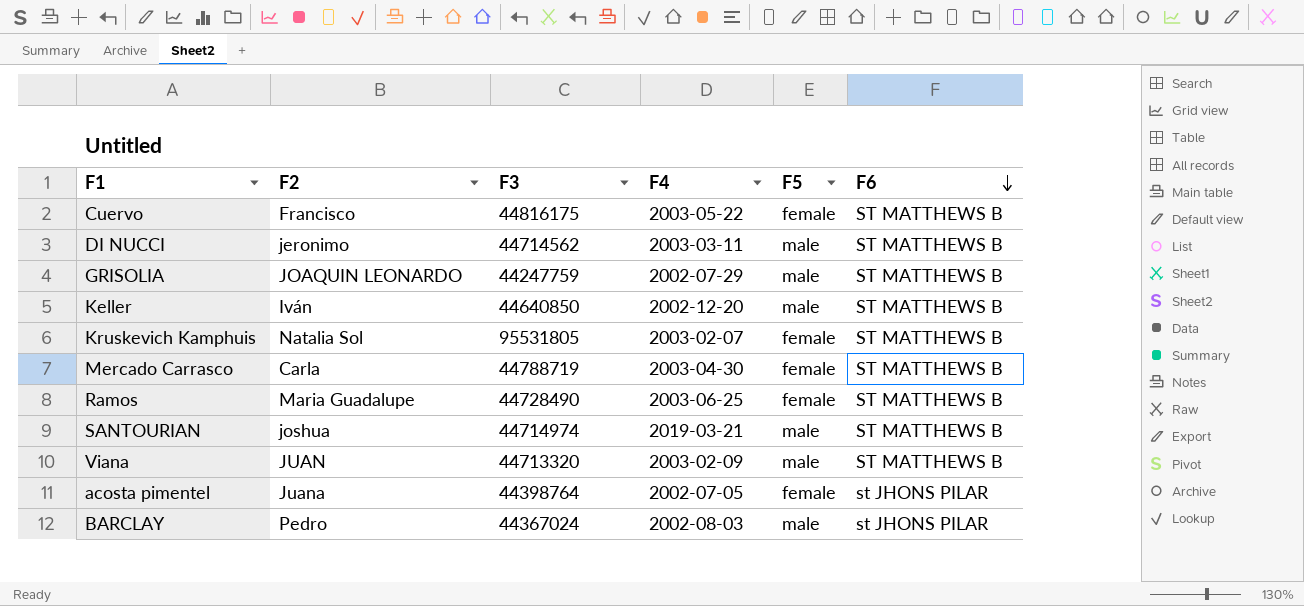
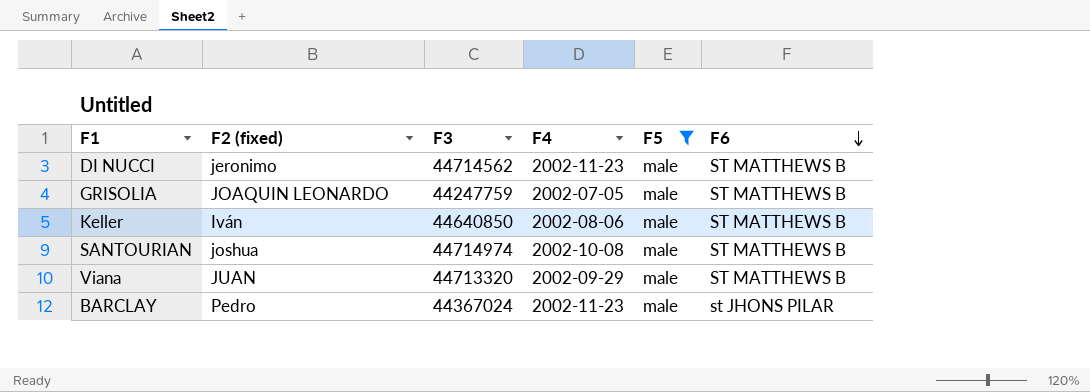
filter: none -> F5 = male
column name: F2 -> F2 (fixed)
DI NUCCI | F4: 2003-03-11 -> 2002-11-23
GRISOLIA | F4: 2002-07-29 -> 2002-07-05
Keller | F4: 2002-12-20 -> 2002-08-06
SANTOURIAN | F4: 2019-03-21 -> 2002-10-08
Viana | F4: 2003-02-09 -> 2002-09-29
BARCLAY | F4: 2002-08-03 -> 2002-11-23

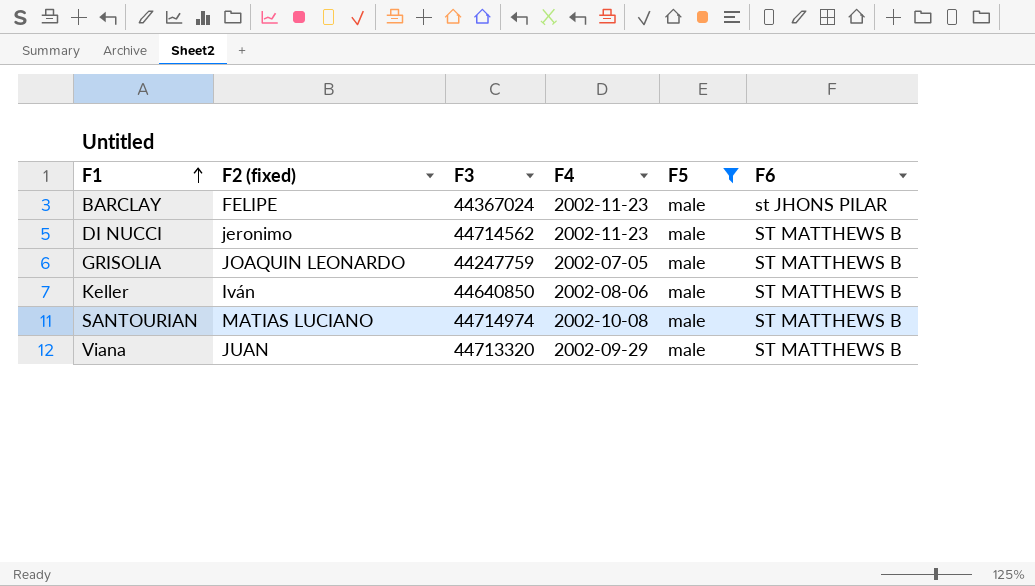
row order: F6 descending -> F1 ascending
BARCLAY | F2 (fixed): Pedro -> FELIPE
SANTOURIAN | F2 (fixed): joshua -> MATIAS LUCIANO

